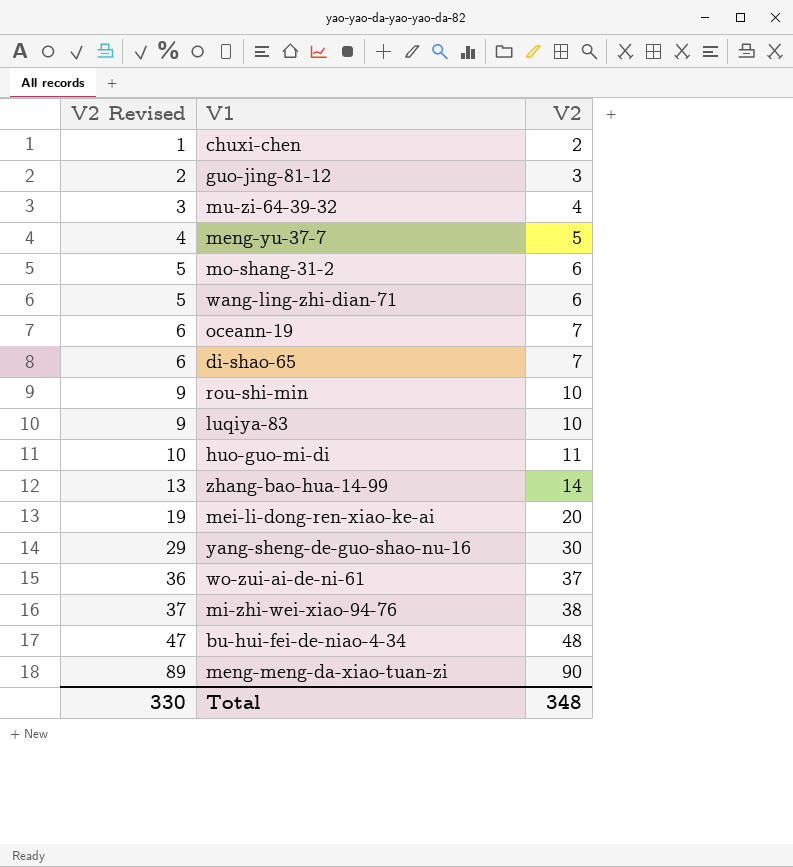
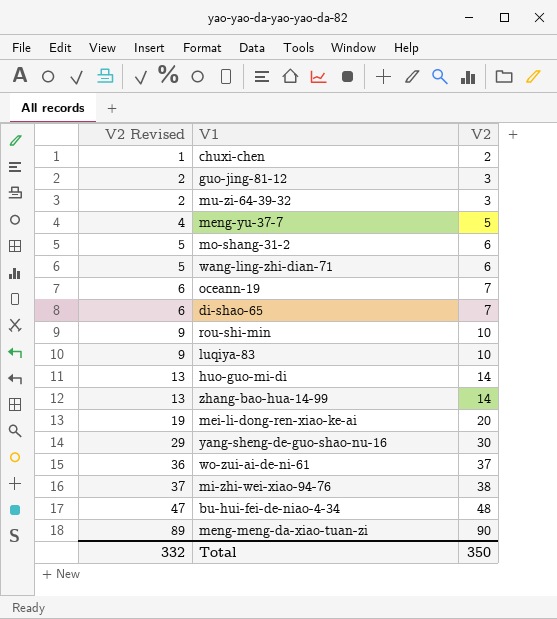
mu-zi-64-39-32 | V2 Revised: 3 -> 2
mu-zi-64-39-32 | V2: 4 -> 3
huo-guo-mi-di | V2 Revised: 10 -> 13
huo-guo-mi-di | V2: 11 -> 14
Total | V2 Revised: 330 -> 332
Total | V2: 348 -> 350

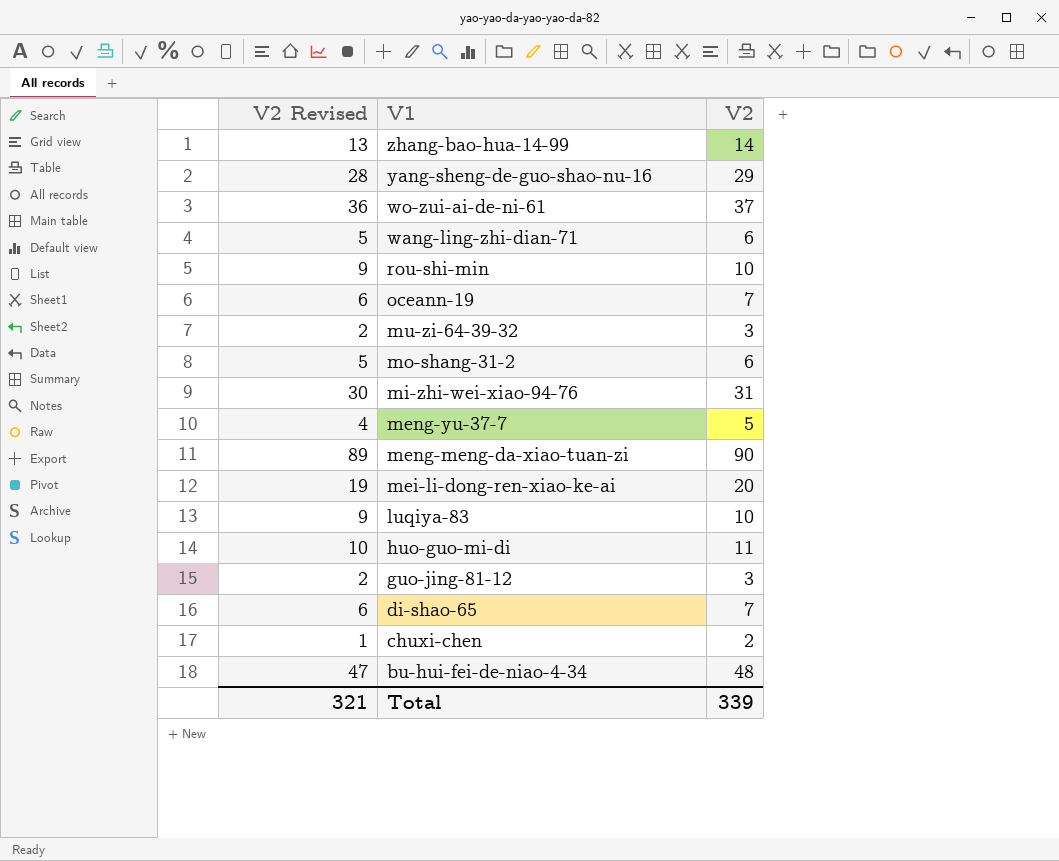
row order: V2 Revised ascending -> V1 descending
yang-sheng-de-guo-shao-nu-16 | V2 Revised: 29 -> 28
yang-sheng-de-guo-shao-nu-16 | V2: 30 -> 29
mi-zhi-wei-xiao-94-76 | V2 Revised: 37 -> 30
mi-zhi-wei-xiao-94-76 | V2: 38 -> 31
huo-guo-mi-di | V2 Revised: 13 -> 10
huo-guo-mi-di | V2: 14 -> 11
Total | V2 Revised: 332 -> 321
Total | V2: 350 -> 339

